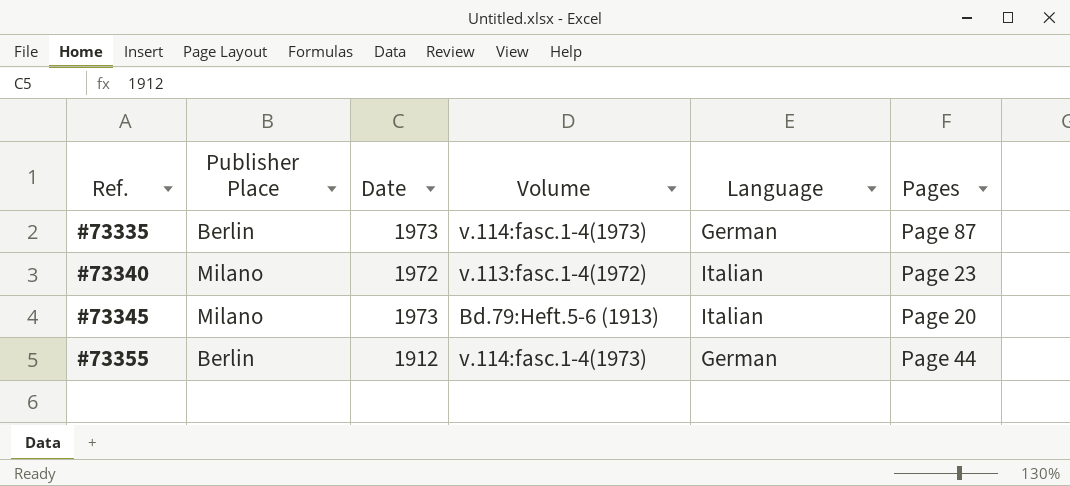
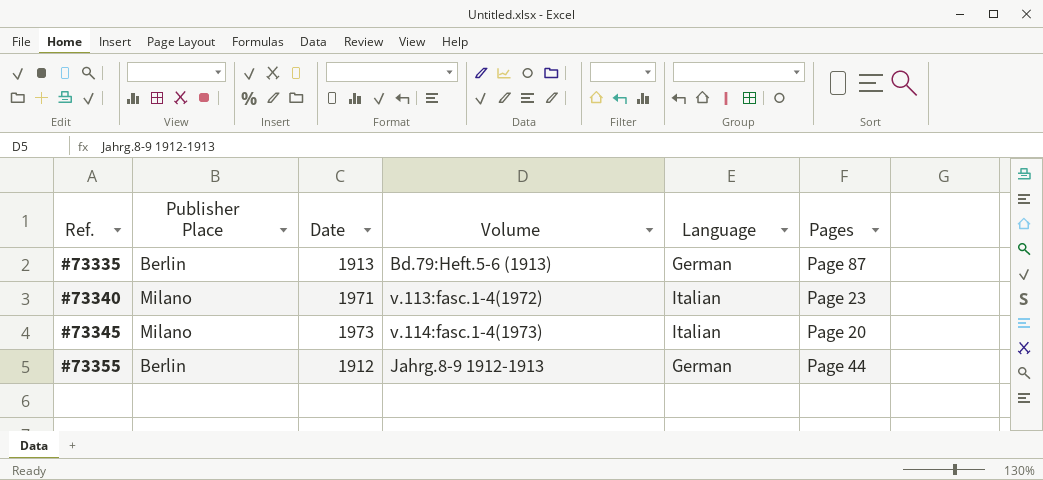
#73335 | Date: 1973 -> 1913
#73335 | Volume: v.114:fasc.1-4(1973) -> Bd.79:Heft.5-6 (1913)
#73340 | Date: 1972 -> 1971
#73345 | Volume: Bd.79:Heft.5-6 (1913) -> v.114:fasc.1-4(1973)
#73355 | Volume: v.114:fasc.1-4(1973) -> Jahrg.8-9 1912-1913

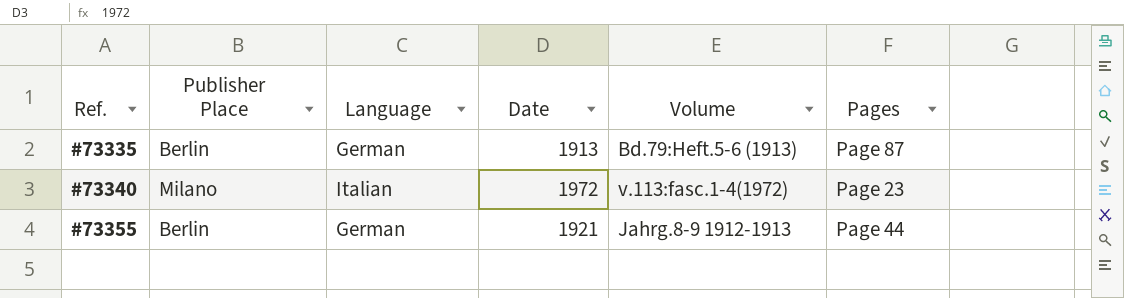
column Language | position: 5 -> 3
row #73345: Milano | 1973 | v.114:fasc.1-4(1973) | Italian | Page 20 -> none
#73340 | Date: 1971 -> 1972
#73355 | Date: 1912 -> 1921

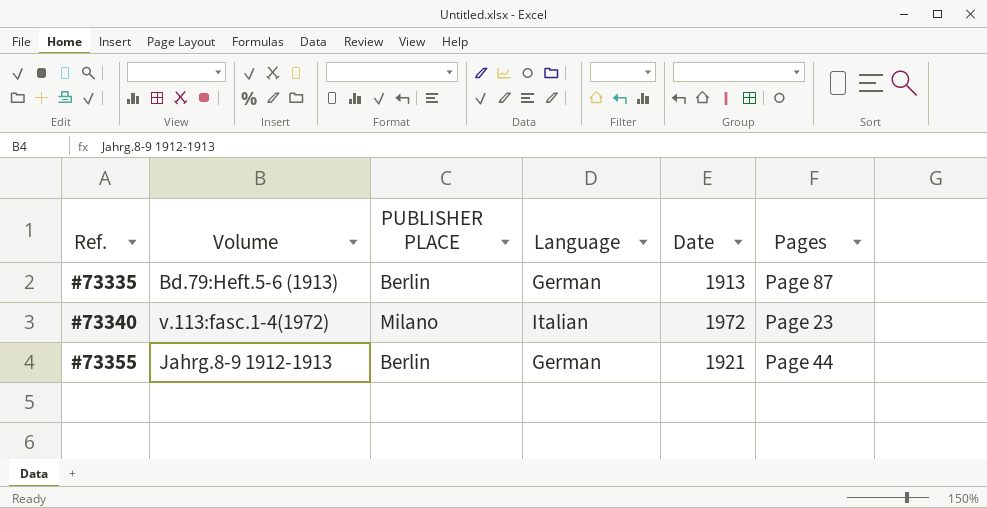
column Volume | position: 5 -> 2
column name: Publisher Place -> PUBLISHER PLACE

